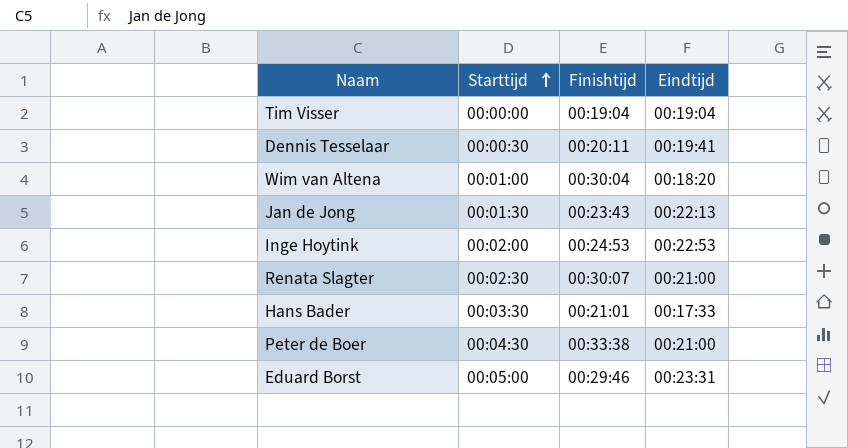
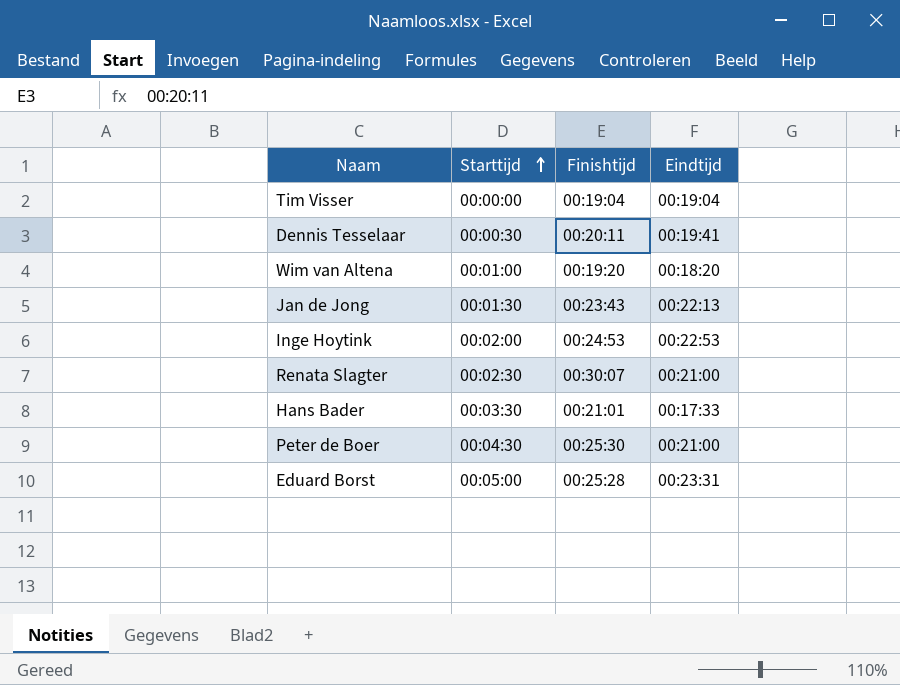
Wim van Altena | Finishtijd: 00:30:04 -> 00:19:20
Peter de Boer | Finishtijd: 00:33:38 -> 00:25:30
Eduard Borst | Finishtijd: 00:29:46 -> 00:25:28

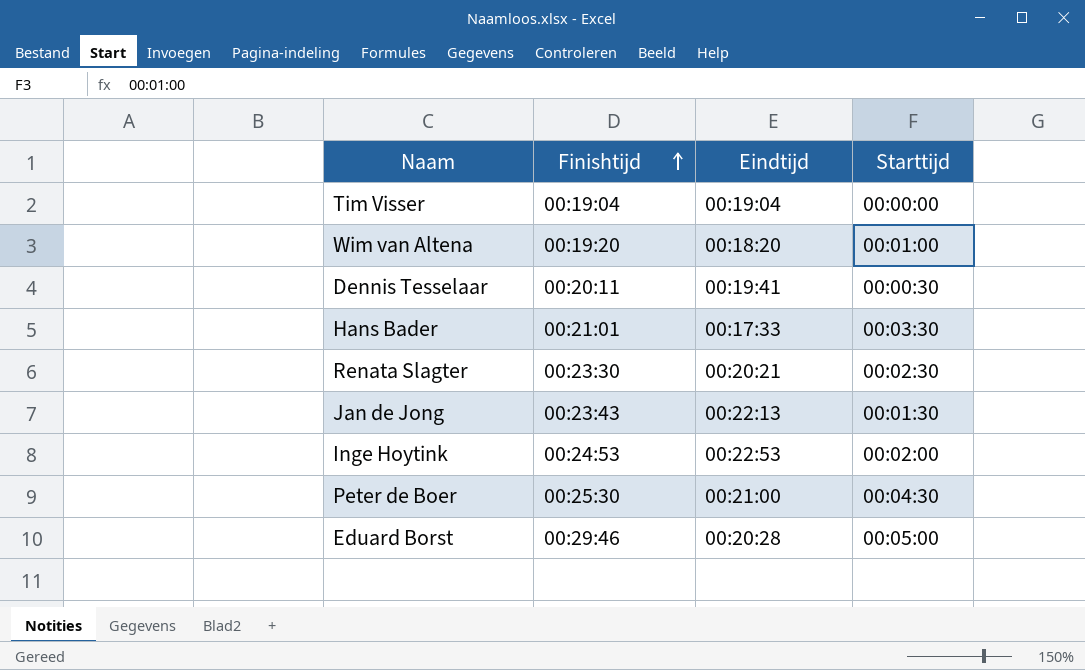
row order: Starttijd ascending -> Finishtijd ascending
column Starttijd | position: 2 -> 4
Renata Slagter | Finishtijd: 00:30:07 -> 00:23:30
Renata Slagter | Eindtijd: 00:21:00 -> 00:20:21
Eduard Borst | Finishtijd: 00:25:28 -> 00:29:46
Eduard Borst | Eindtijd: 00:23:31 -> 00:20:28

